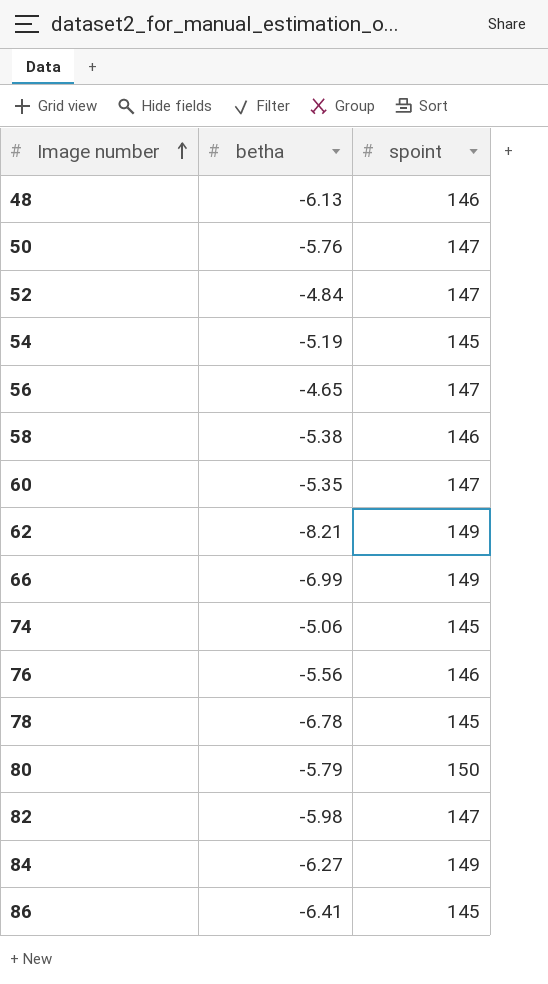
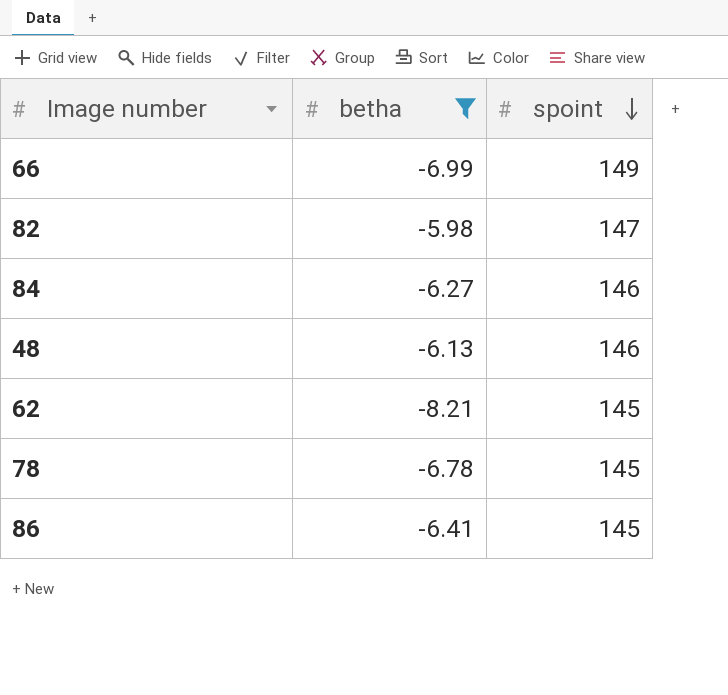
filter: none -> betha <= -5.98
row order: Image number ascending -> spoint descending
84 | spoint: 149 -> 146
62 | spoint: 149 -> 145

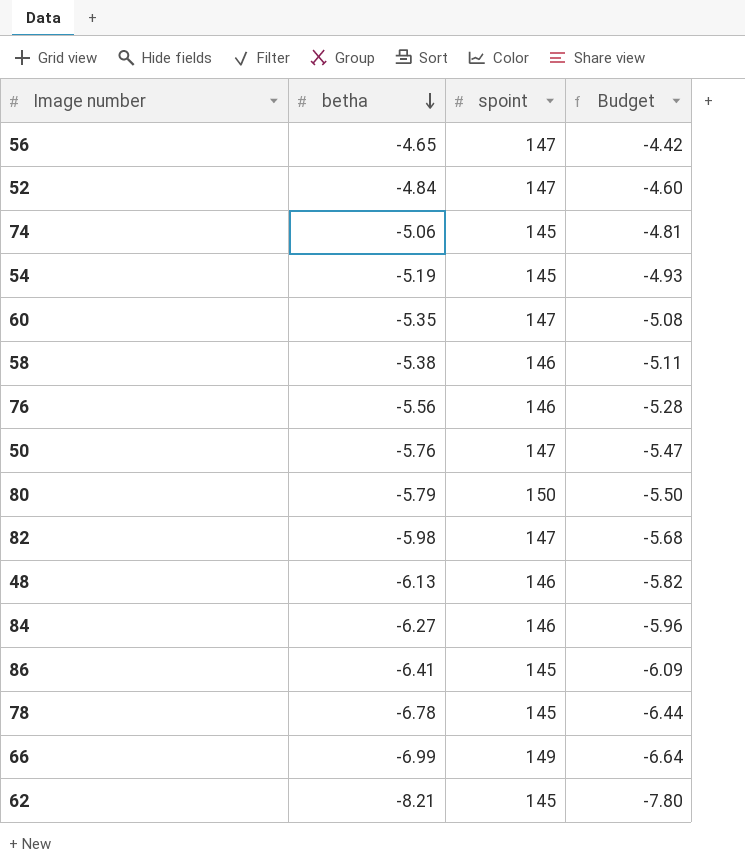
filter: betha <= -5.98 -> none
row order: spoint descending -> betha descending
column Budget | formula: none -> [betha] * 0.95

